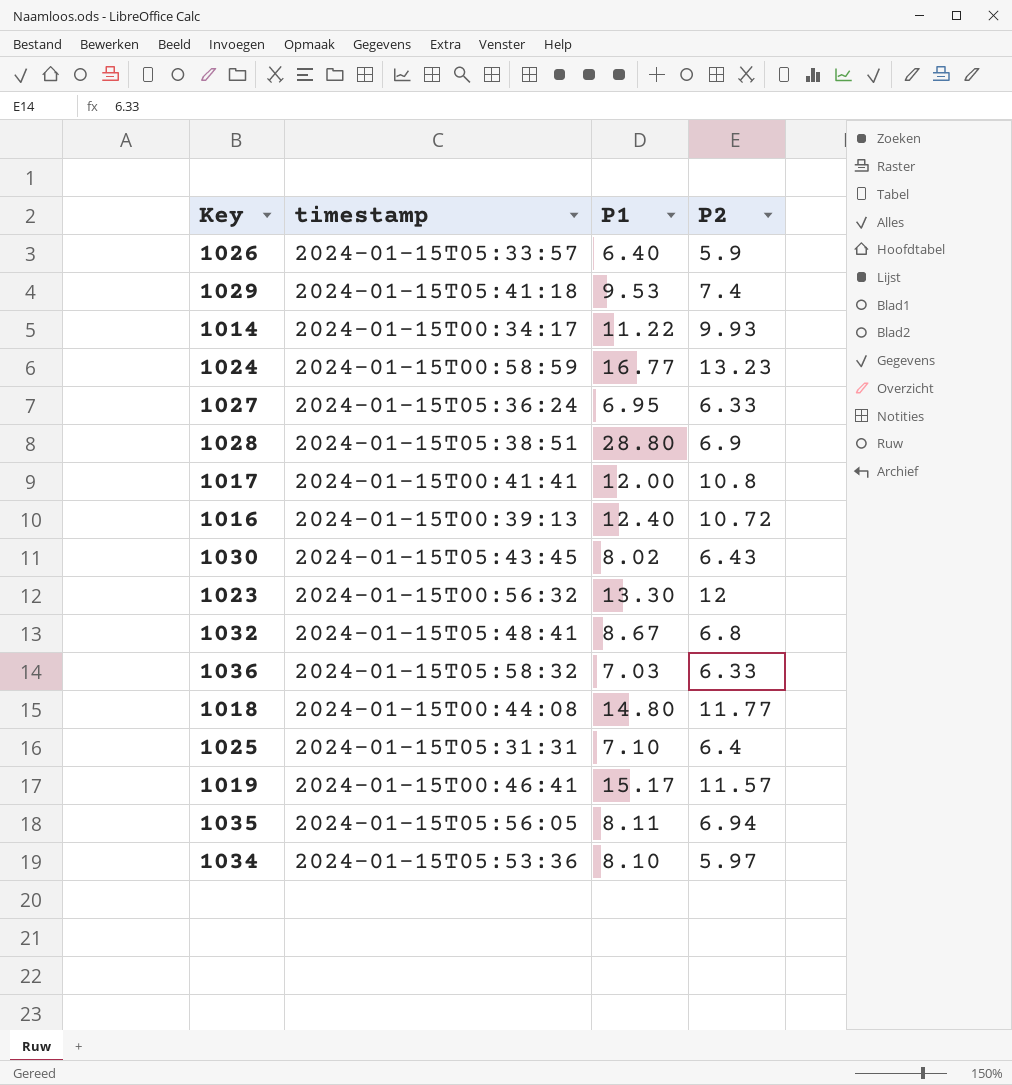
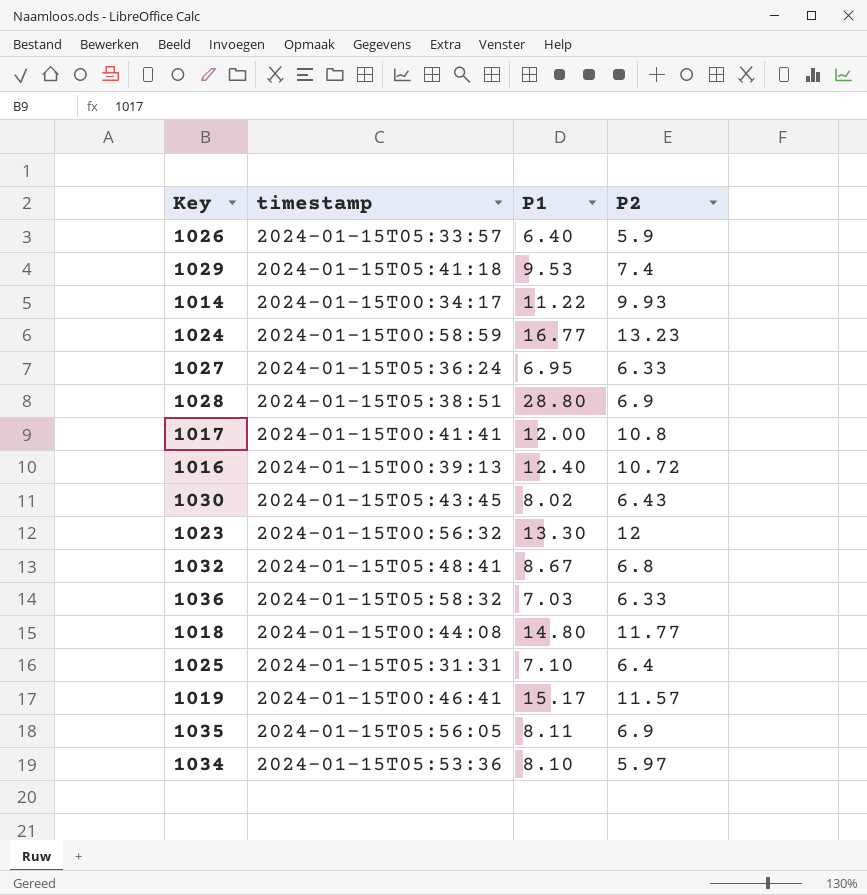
1035 | P2: 6.94 -> 6.9

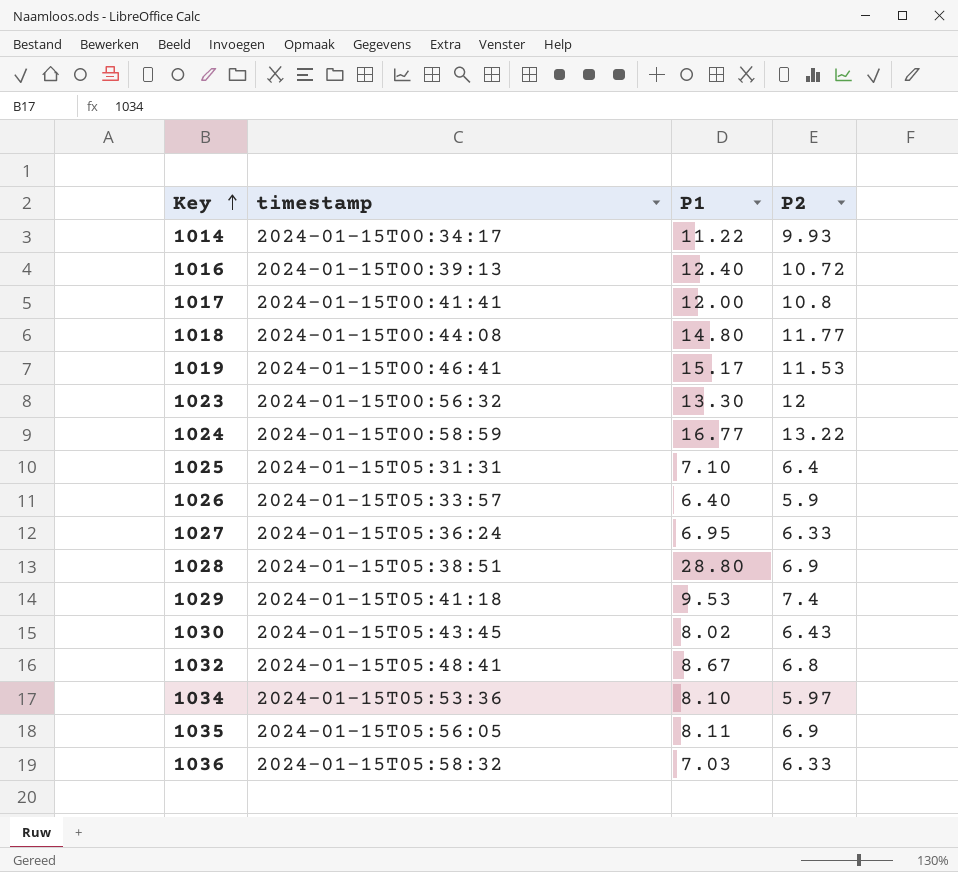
row order: none -> Key ascending
1019 | P2: 11.57 -> 11.53
1024 | P2: 13.23 -> 13.22

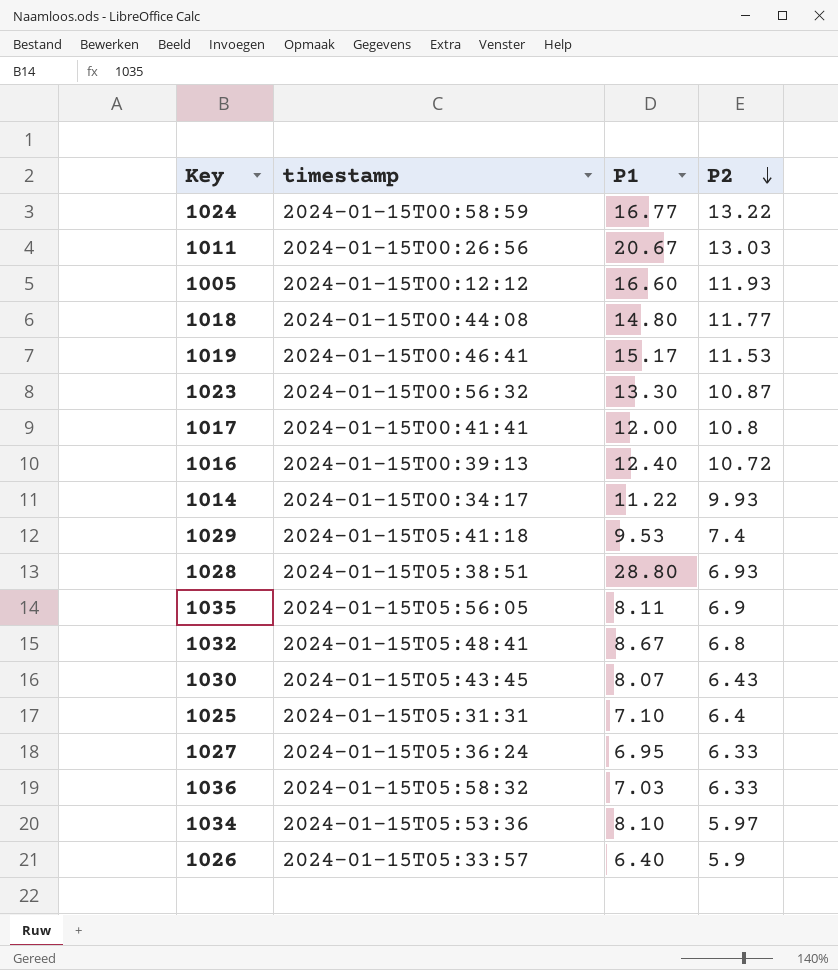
row order: Key ascending -> P2 descending
row 1011: none -> 2024-01-15T00:26:56 | 20.67 | 13.03
row 1005: none -> 2024-01-15T00:12:12 | 16.60 | 11.93
1023 | P2: 12 -> 10.87
1028 | P2: 6.9 -> 6.93
1030 | P1: 8.02 -> 8.07

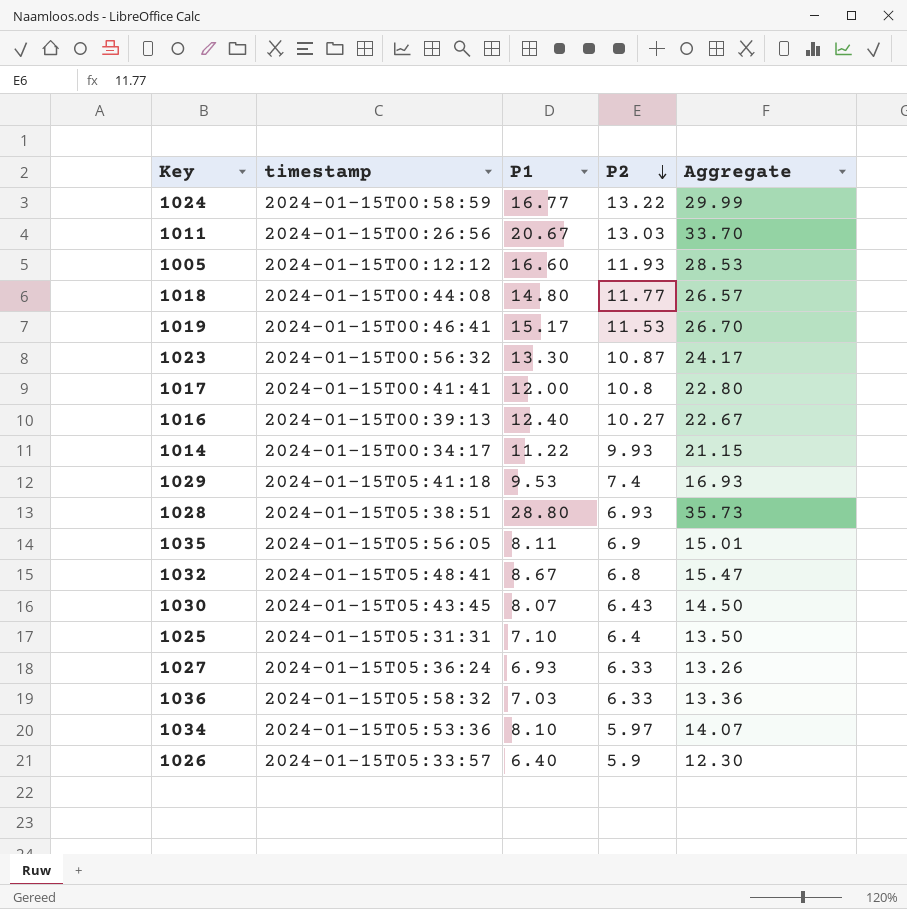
column Aggregate | formula: none -> [P1] + [P2]
1016 | P2: 10.72 -> 10.27
1027 | P1: 6.95 -> 6.93

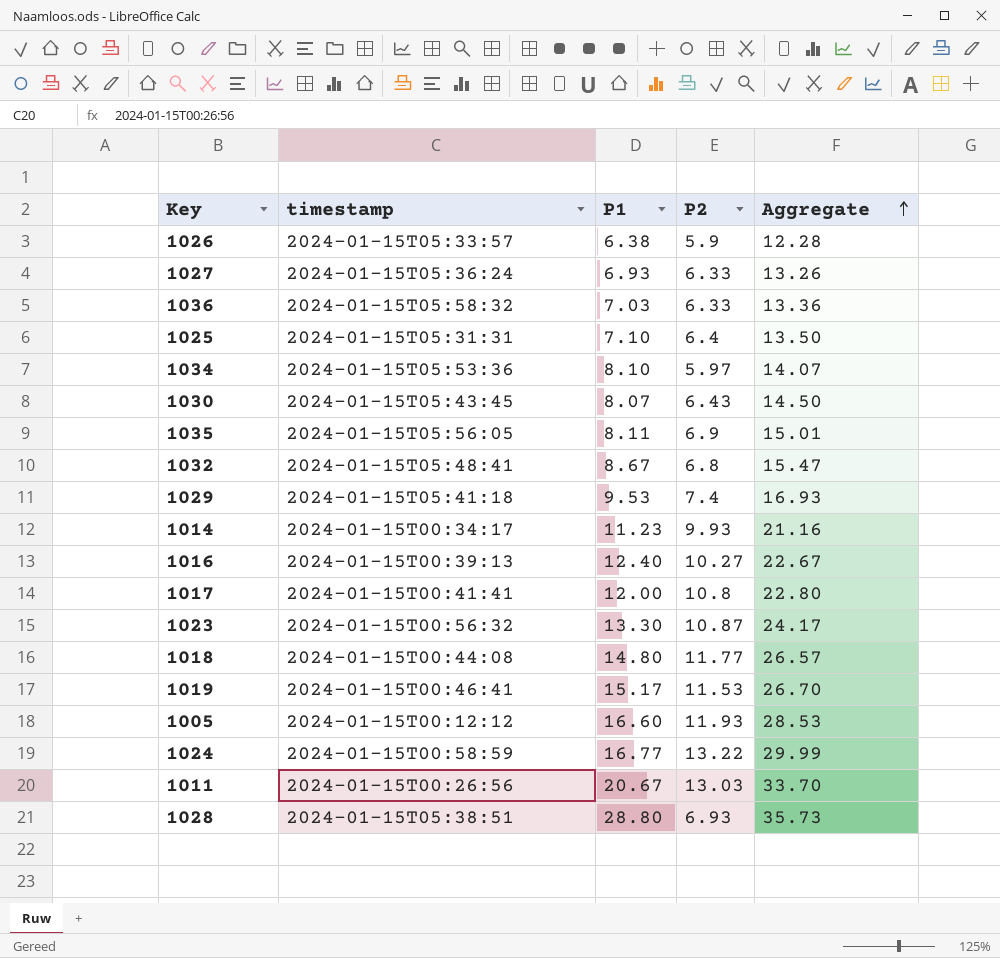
row order: P2 descending -> Aggregate ascending
1026 | P1: 6.40 -> 6.38
1026 | Aggregate: 12.30 -> 12.28
1014 | P1: 11.22 -> 11.23
1014 | Aggregate: 21.15 -> 21.16

